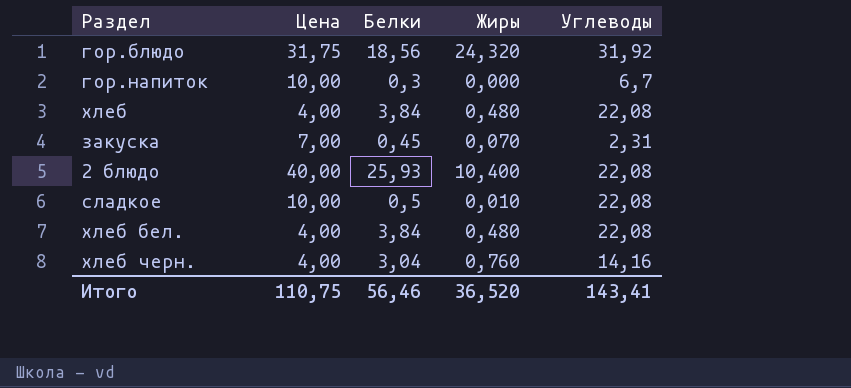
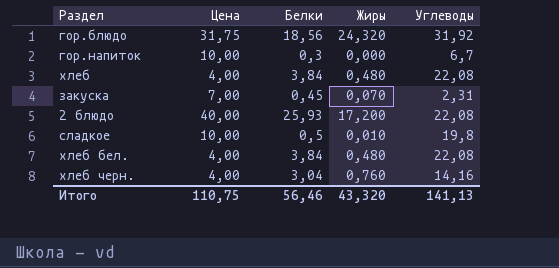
2 блюдо | Жиры: 10,400 -> 17,200
сладкое | Углеводы: 22,08 -> 19,8
Итого | Жиры: 36,520 -> 43,320
Итого | Углеводы: 143,41 -> 141,13

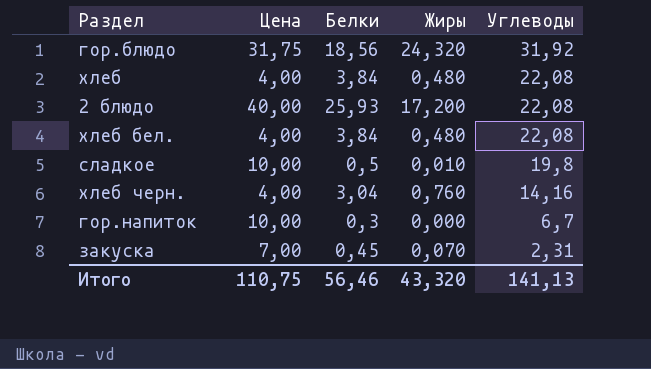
row order: none -> Углеводы descending

